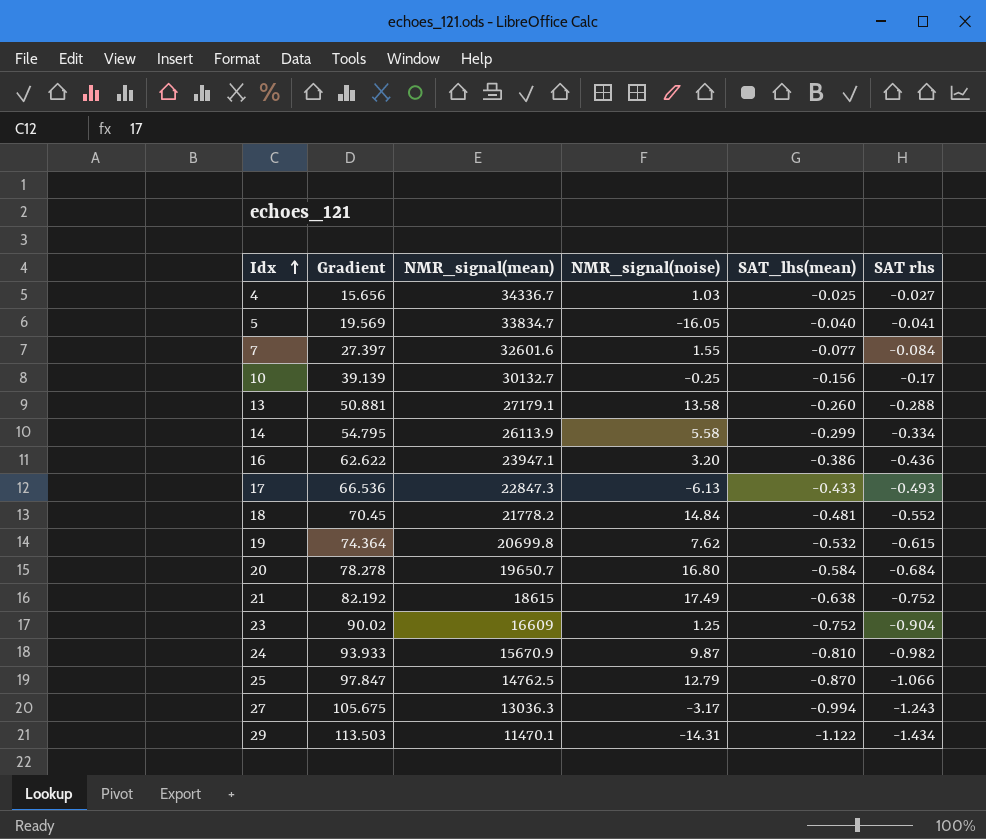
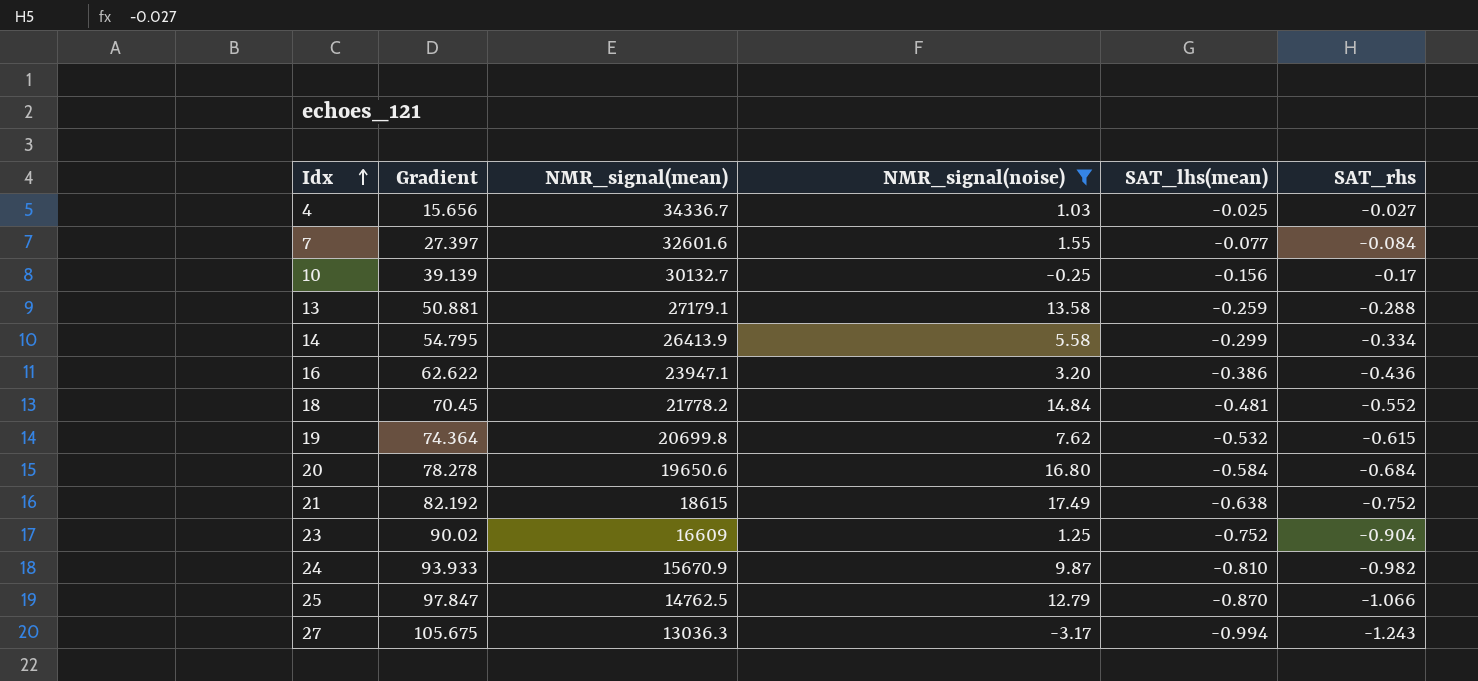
filter: none -> NMR_signal(noise) >= -3.17
column name: SAT rhs -> SAT_rhs
13 | SAT_lhs(mean): -0.260 -> -0.259
14 | NMR_signal(mean): 26113.9 -> 26413.9
20 | NMR_signal(mean): 19650.7 -> 19650.6

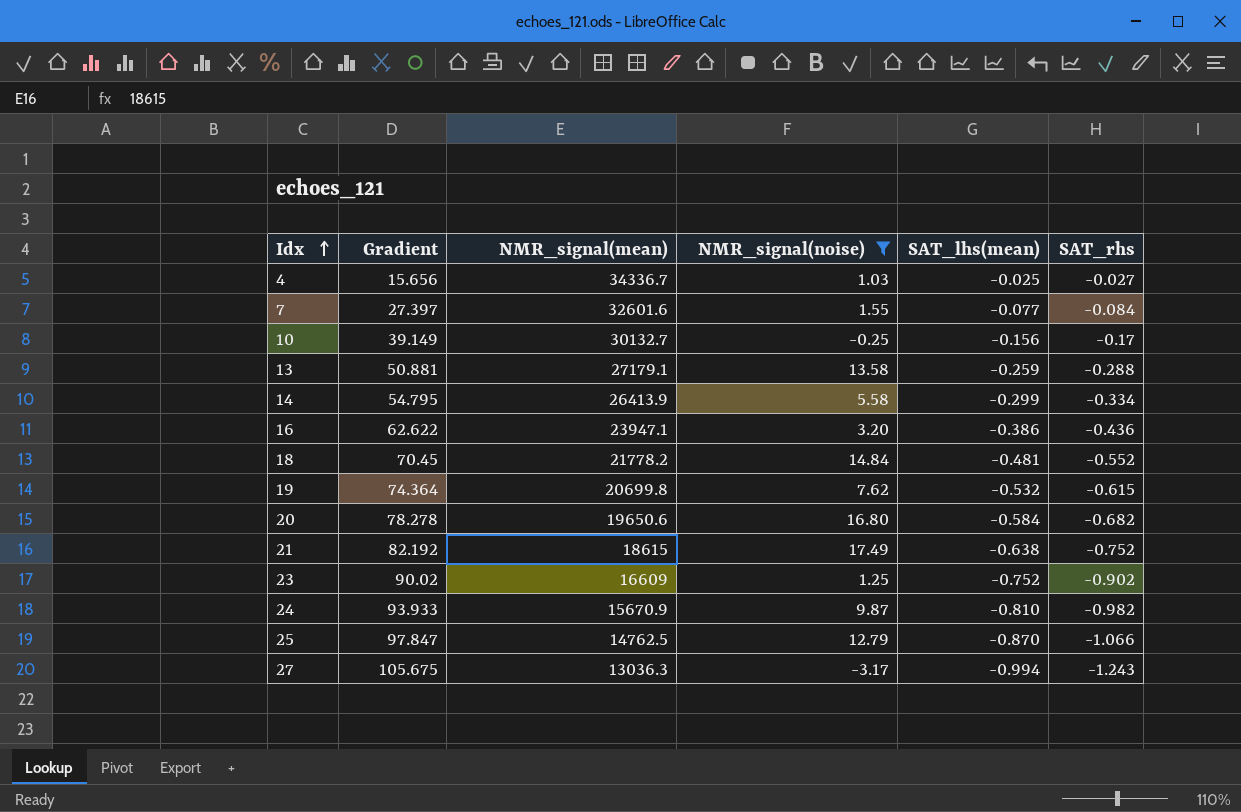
10 | Gradient: 39.139 -> 39.149
20 | SAT_rhs: -0.684 -> -0.682
23 | SAT_rhs: -0.904 -> -0.902

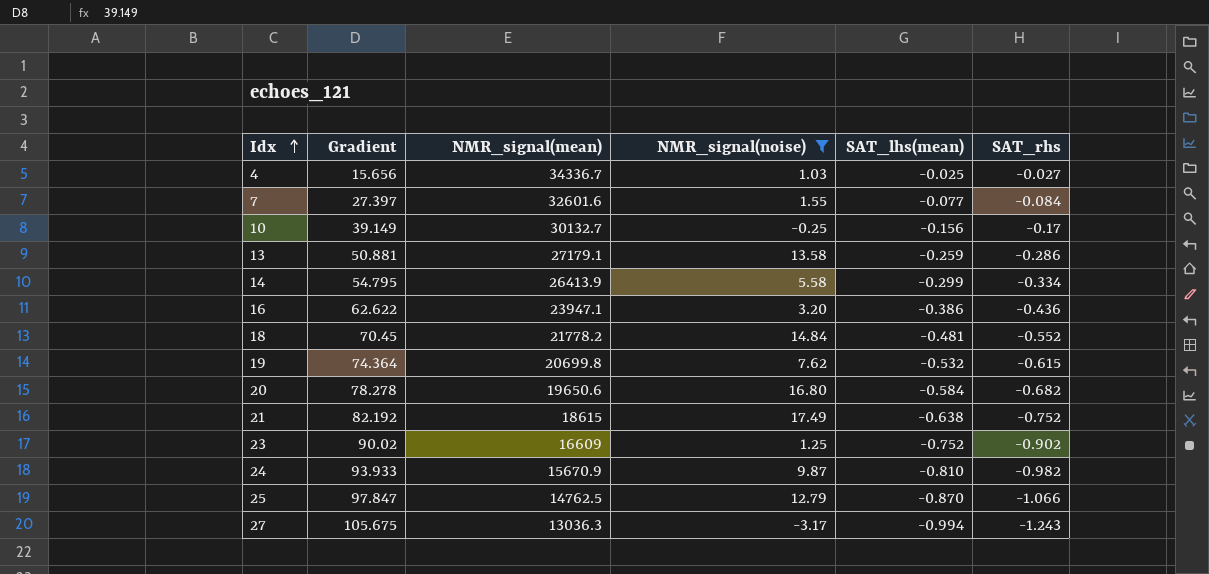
13 | SAT_rhs: -0.288 -> -0.286

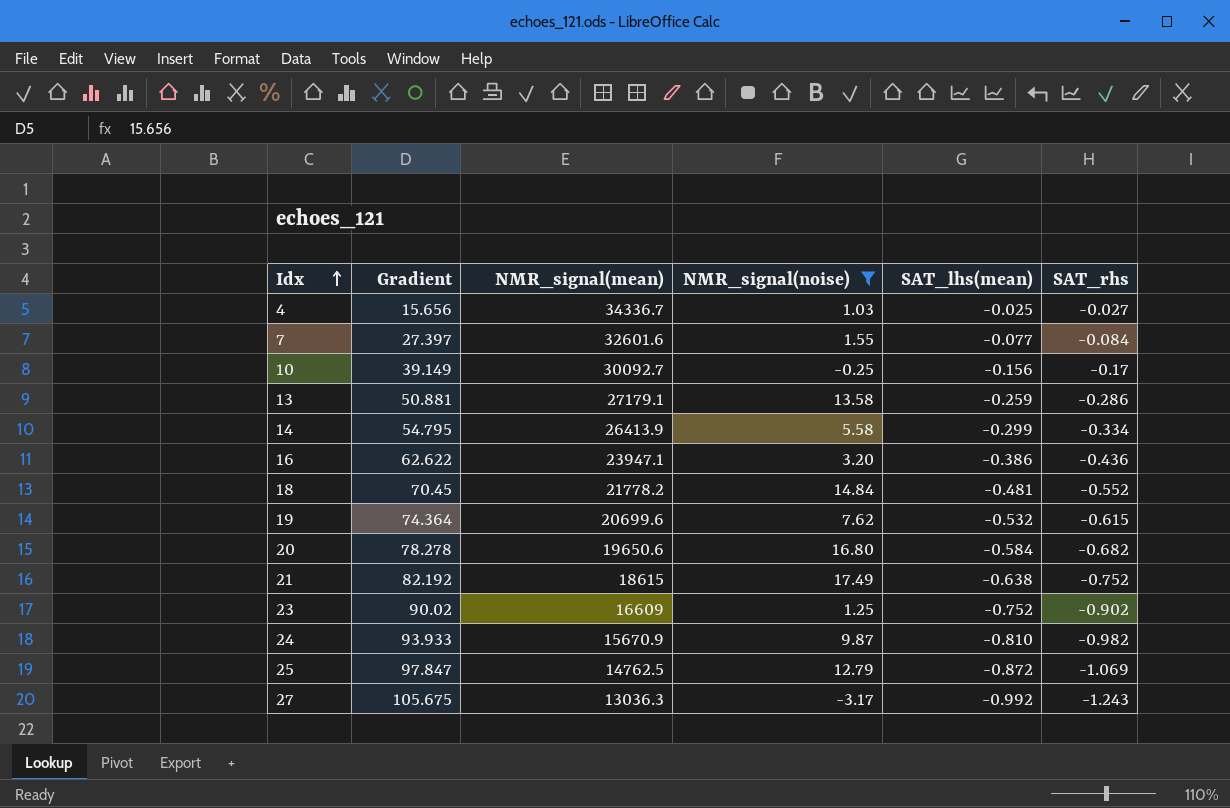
10 | NMR_signal(mean): 30132.7 -> 30092.7
19 | NMR_signal(mean): 20699.8 -> 20699.6
25 | SAT_lhs(mean): -0.870 -> -0.872
25 | SAT_rhs: -1.066 -> -1.069
27 | SAT_lhs(mean): -0.994 -> -0.992

